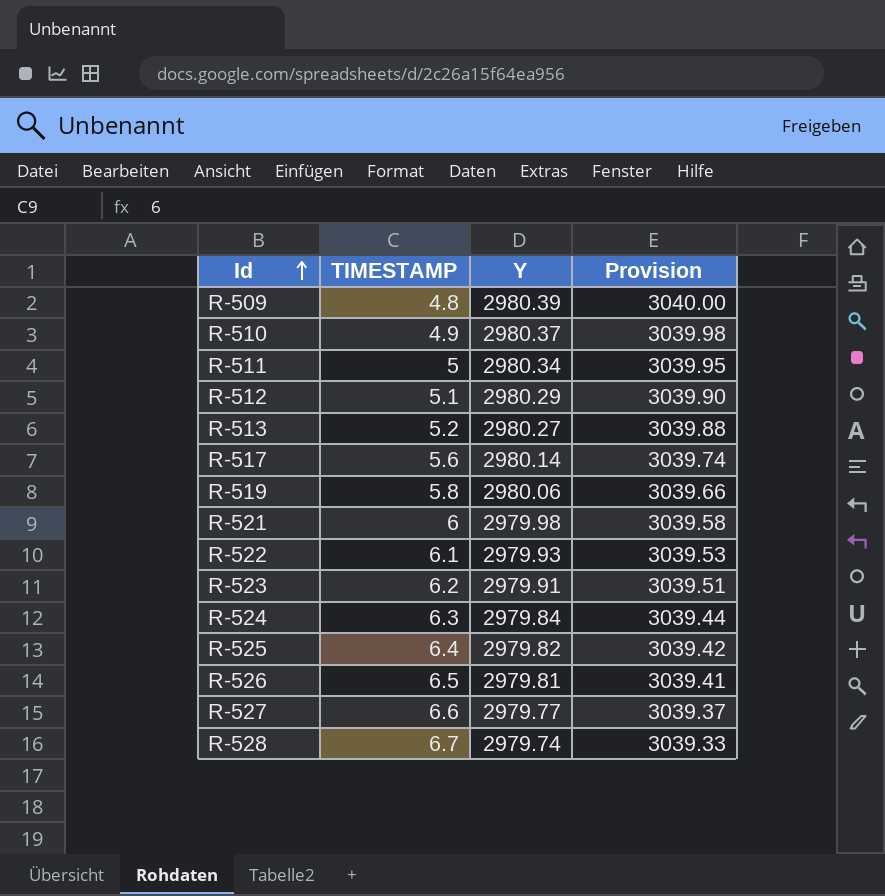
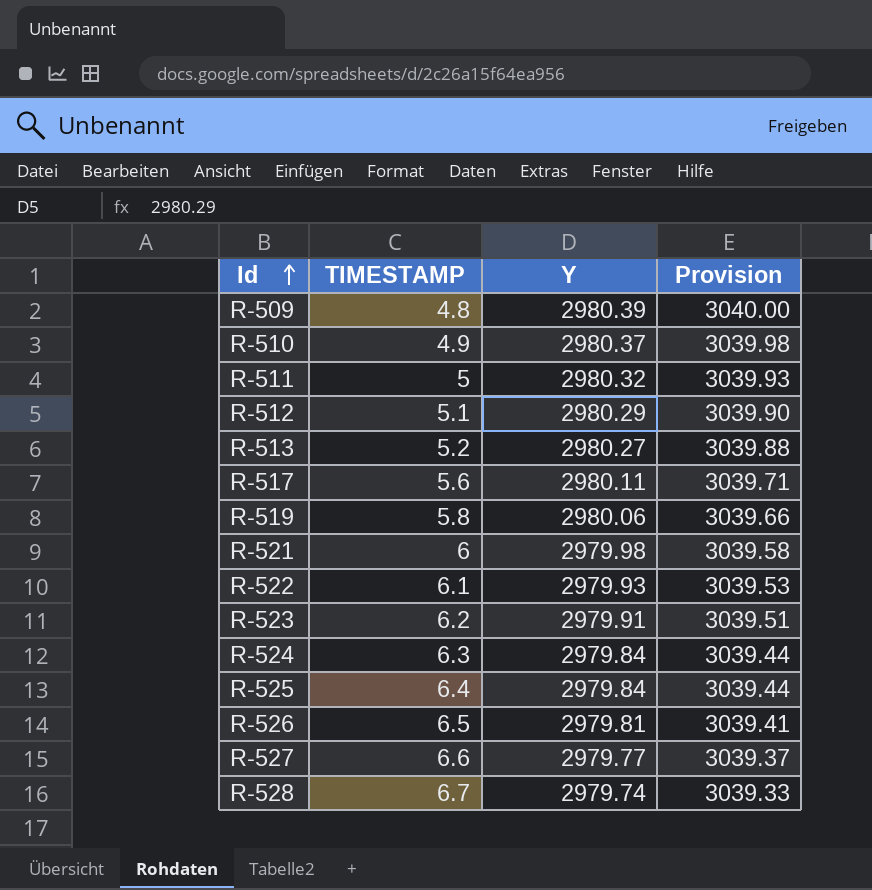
R-511 | Y: 2980.34 -> 2980.32
R-511 | Provision: 3039.95 -> 3039.93
R-517 | Y: 2980.14 -> 2980.11
R-517 | Provision: 3039.74 -> 3039.71
R-525 | Y: 2979.82 -> 2979.84
R-525 | Provision: 3039.42 -> 3039.44

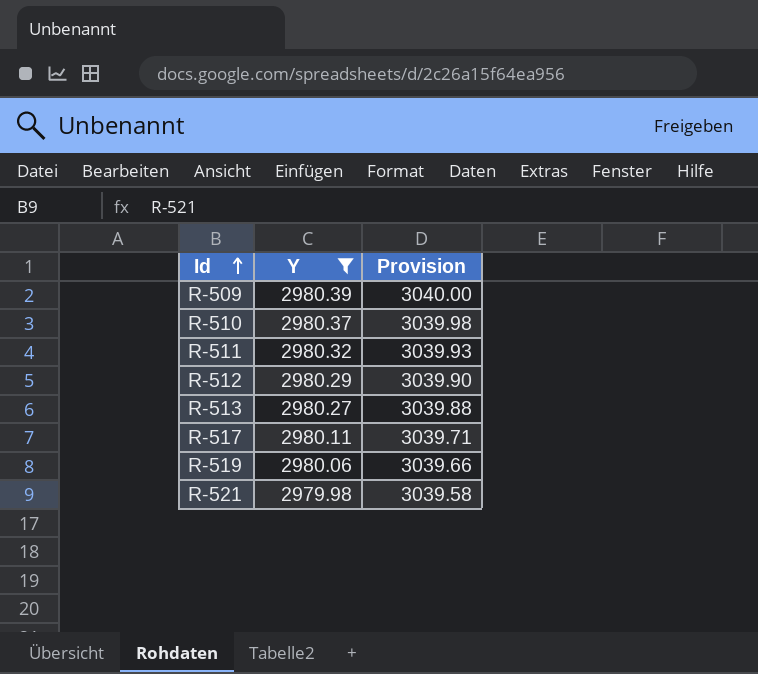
filter: none -> Y >= 2979.98
column TIMESTAMP | position: 2 -> none

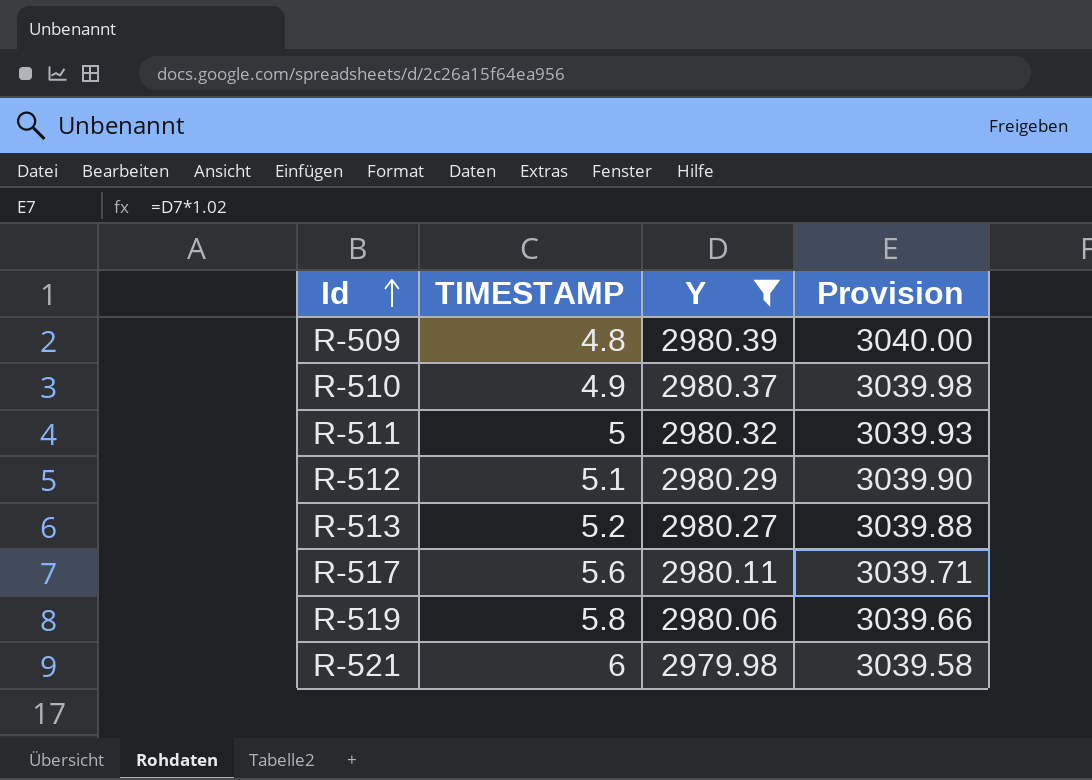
column TIMESTAMP | position: none -> 2

